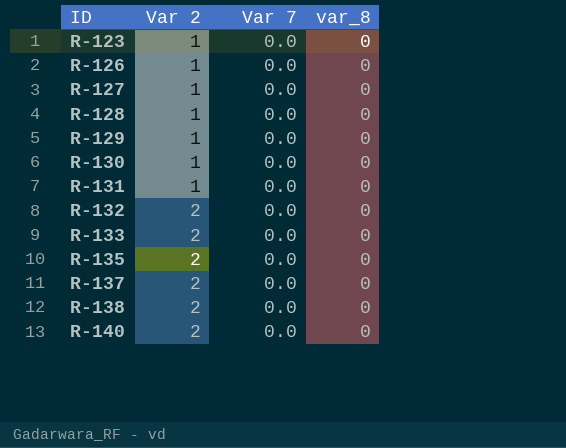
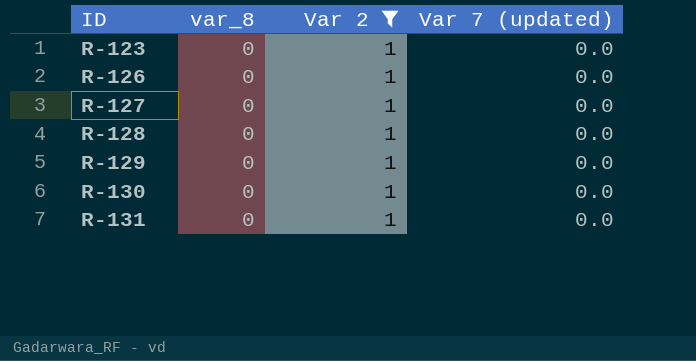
filter: none -> Var 2 = 1
column var_8 | position: 4 -> 2
column name: Var 7 -> Var 7 (updated)

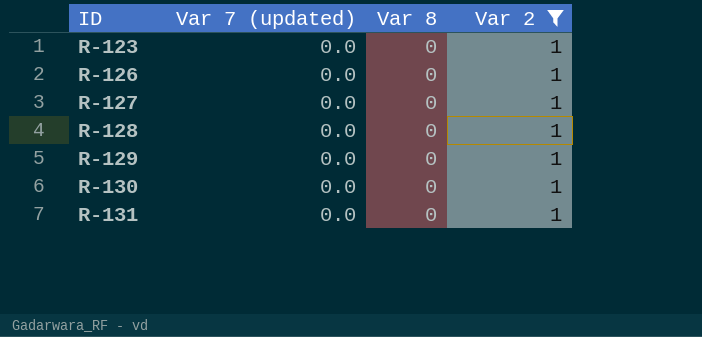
column Var 7 (updated) | position: 4 -> 2
column name: var_8 -> Var 8

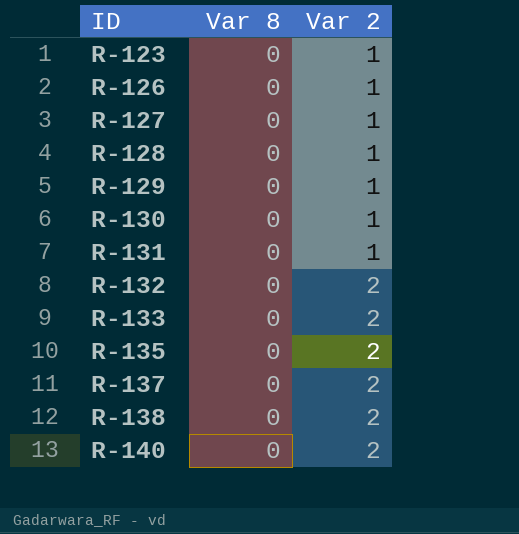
filter: Var 2 = 1 -> none
column Var 7 (updated) | position: 2 -> none

